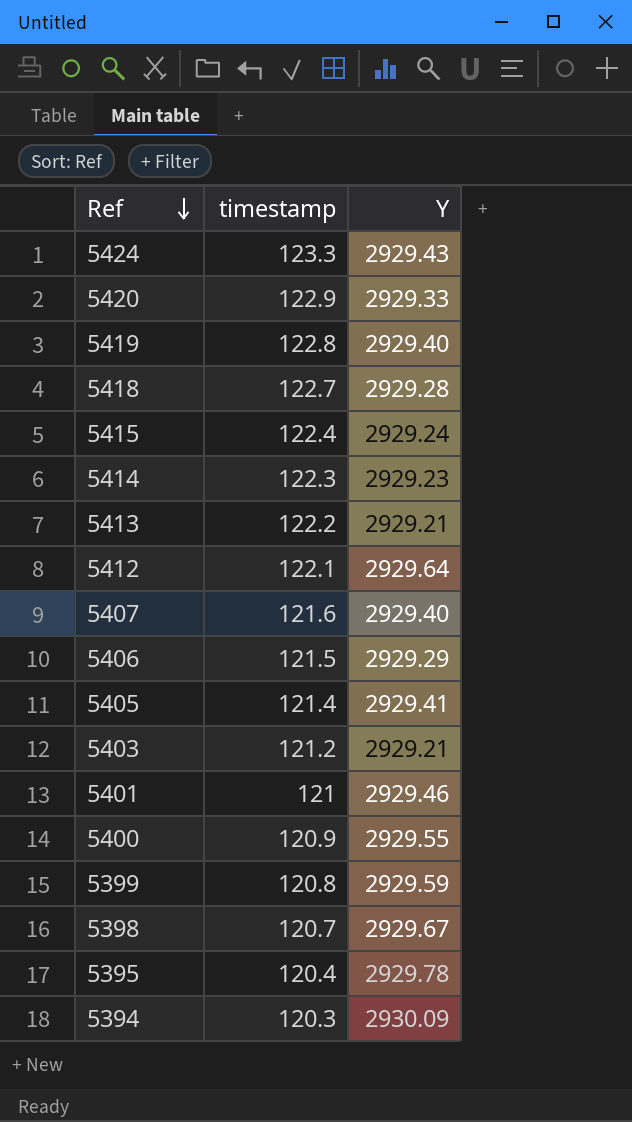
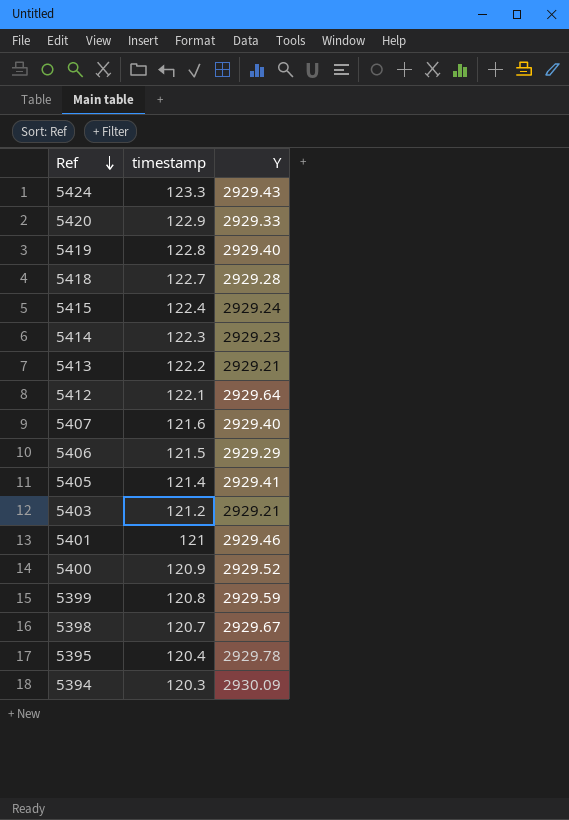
5400 | Y: 2929.55 -> 2929.52

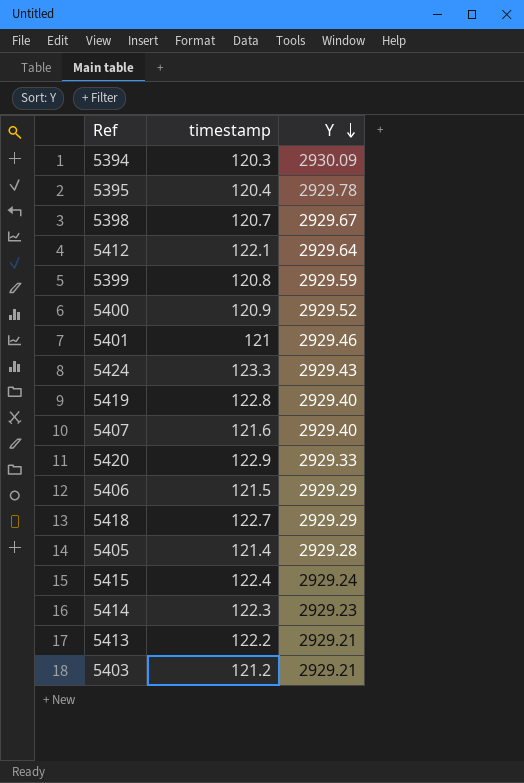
row order: Ref descending -> Y descending
5418 | Y: 2929.28 -> 2929.29
5405 | Y: 2929.41 -> 2929.28

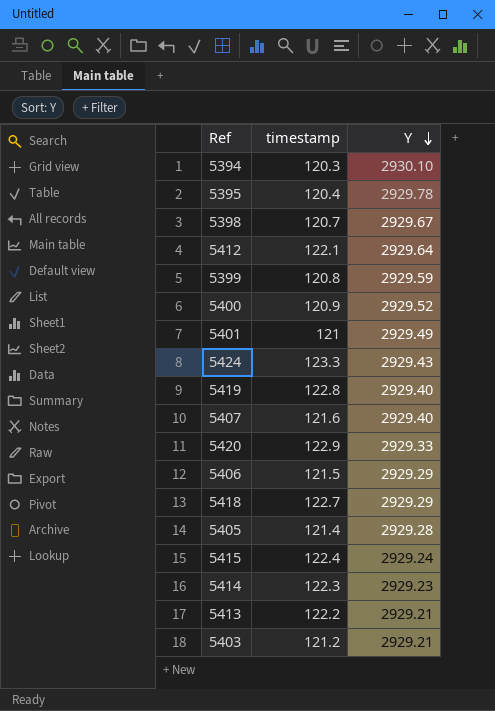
5394 | Y: 2930.09 -> 2930.10
5401 | Y: 2929.46 -> 2929.49

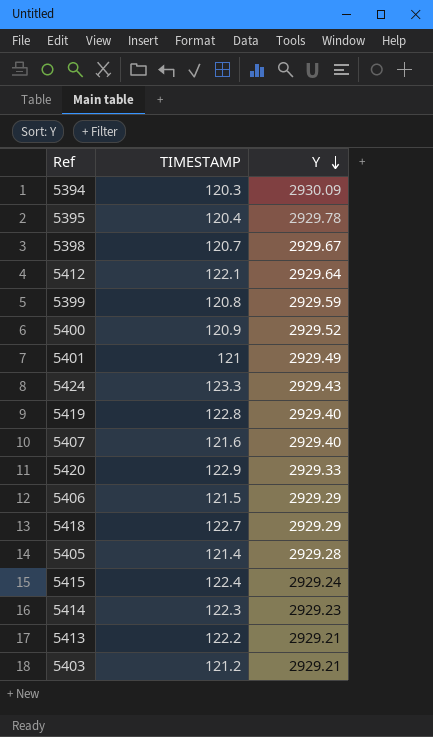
column name: timestamp -> TIMESTAMP
5394 | Y: 2930.10 -> 2930.09

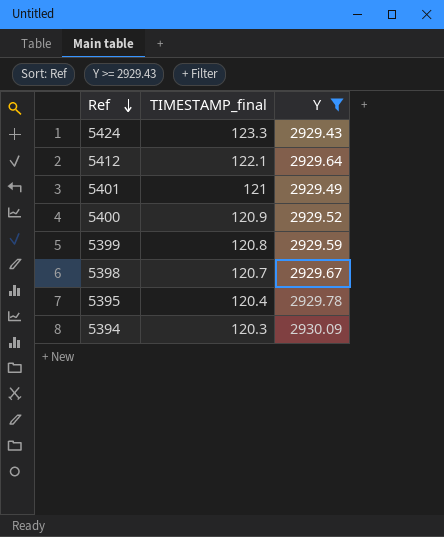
filter: none -> Y >= 2929.43
row order: Y descending -> Ref descending
column name: TIMESTAMP -> TIMESTAMP_final

